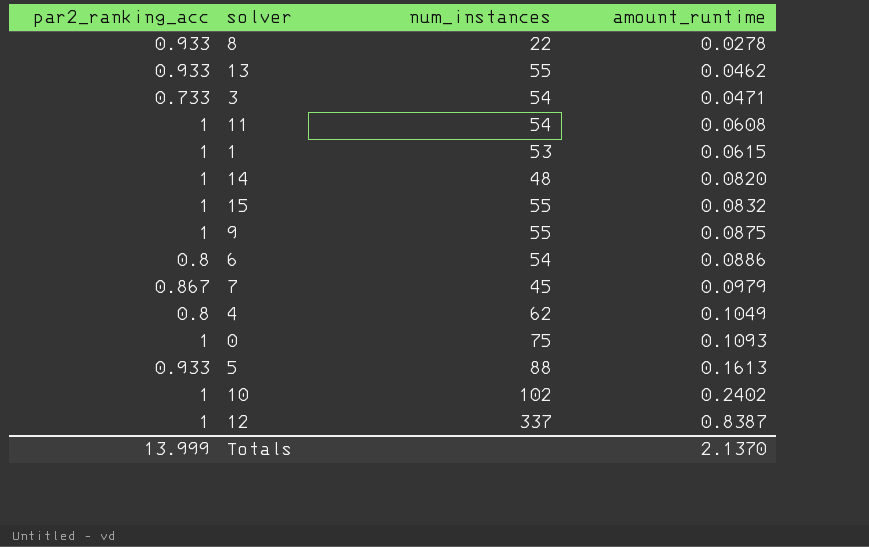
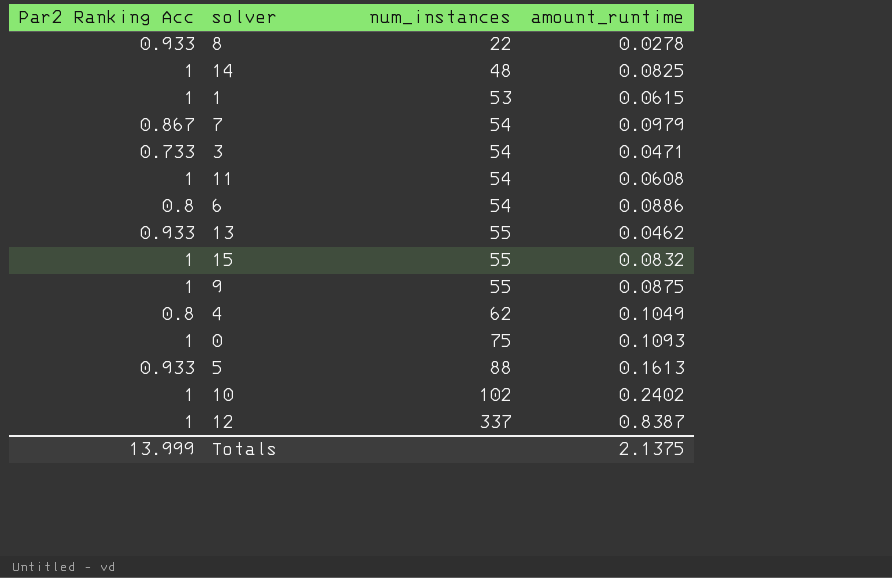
row order: amount_runtime ascending -> num_instances ascending
column name: par2_ranking_acc -> Par2 Ranking Acc
14 | amount_runtime: 0.0820 -> 0.0825
7 | num_instances: 45 -> 54
Totals | amount_runtime: 2.1370 -> 2.1375

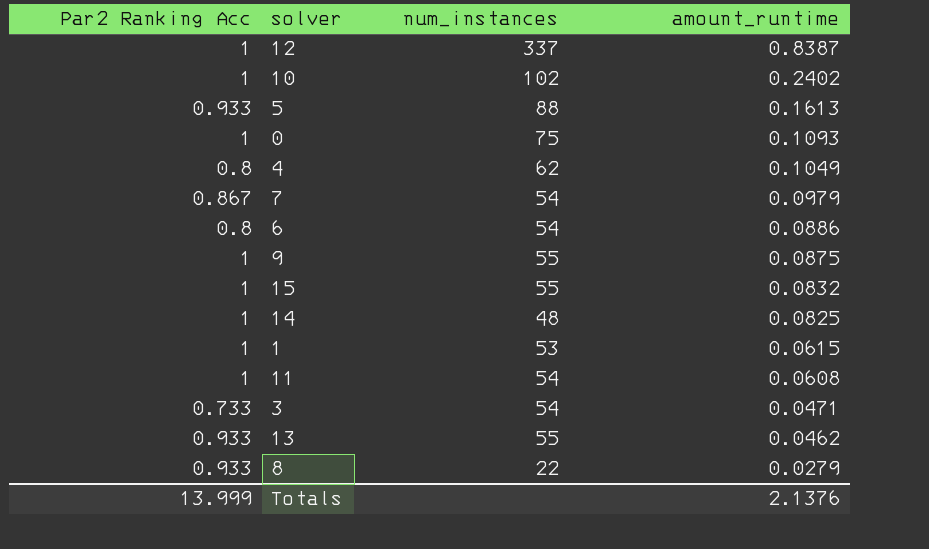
row order: num_instances ascending -> amount_runtime descending
8 | amount_runtime: 0.0278 -> 0.0279
Totals | amount_runtime: 2.1375 -> 2.1376

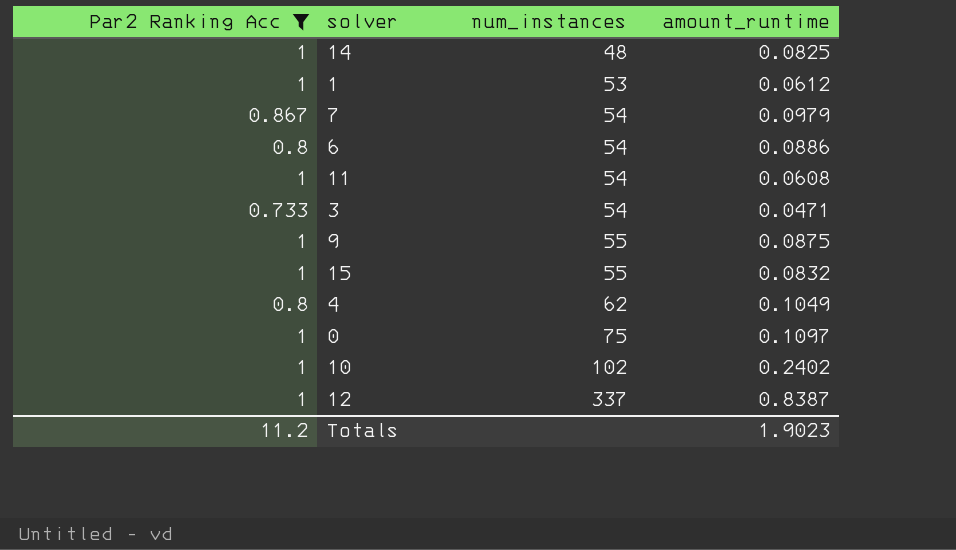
filter: none -> Par2 Ranking Acc != 0.933
row order: amount_runtime descending -> num_instances ascending
1 | amount_runtime: 0.0615 -> 0.0612
0 | amount_runtime: 0.1093 -> 0.1097
Totals | Par2 Ranking Acc: 13.999 -> 11.2
Totals | amount_runtime: 2.1376 -> 1.9023

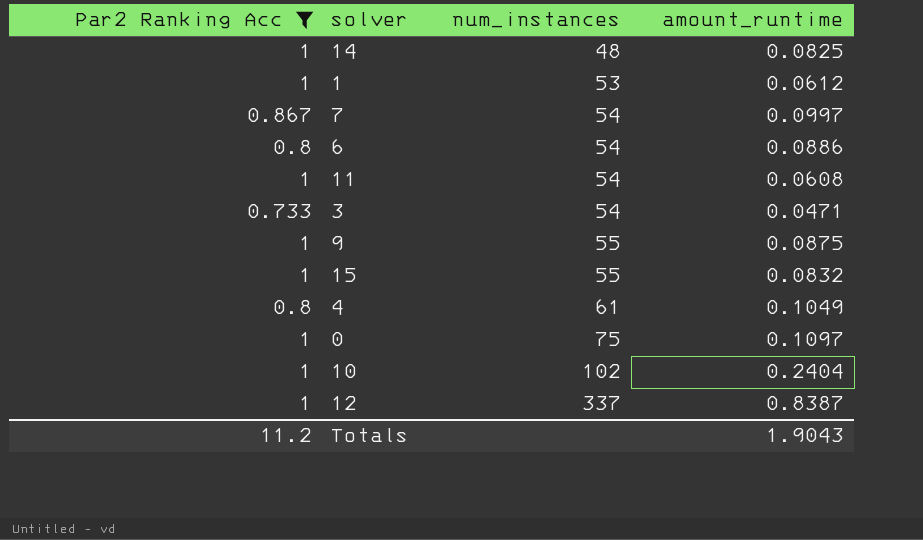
7 | amount_runtime: 0.0979 -> 0.0997
4 | num_instances: 62 -> 61
10 | amount_runtime: 0.2402 -> 0.2404
Totals | amount_runtime: 1.9023 -> 1.9043

